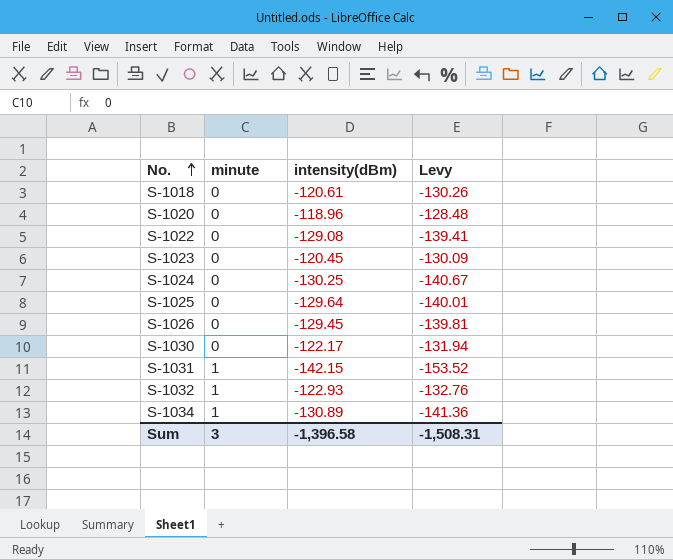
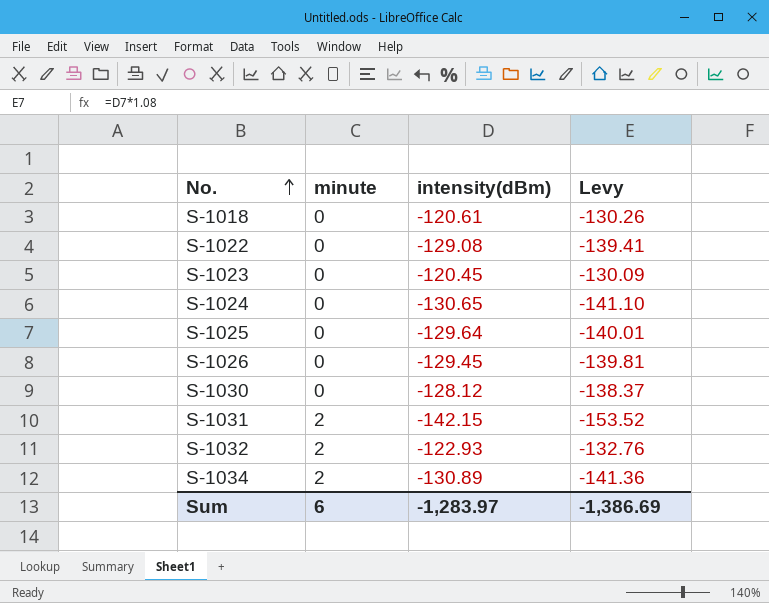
row S-1020: 0 | -118.96 | -128.48 -> none
S-1024 | intensity(dBm): -130.25 -> -130.65
S-1024 | Levy: -140.67 -> -141.10
S-1030 | intensity(dBm): -122.17 -> -128.12
S-1030 | Levy: -131.94 -> -138.37
S-1031 | minute: 1 -> 2
S-1032 | minute: 1 -> 2
S-1034 | minute: 1 -> 2
Sum | minute: 3 -> 6
Sum | intensity(dBm): -1,396.58 -> -1,283.97
Sum | Levy: -1,508.31 -> -1,386.69

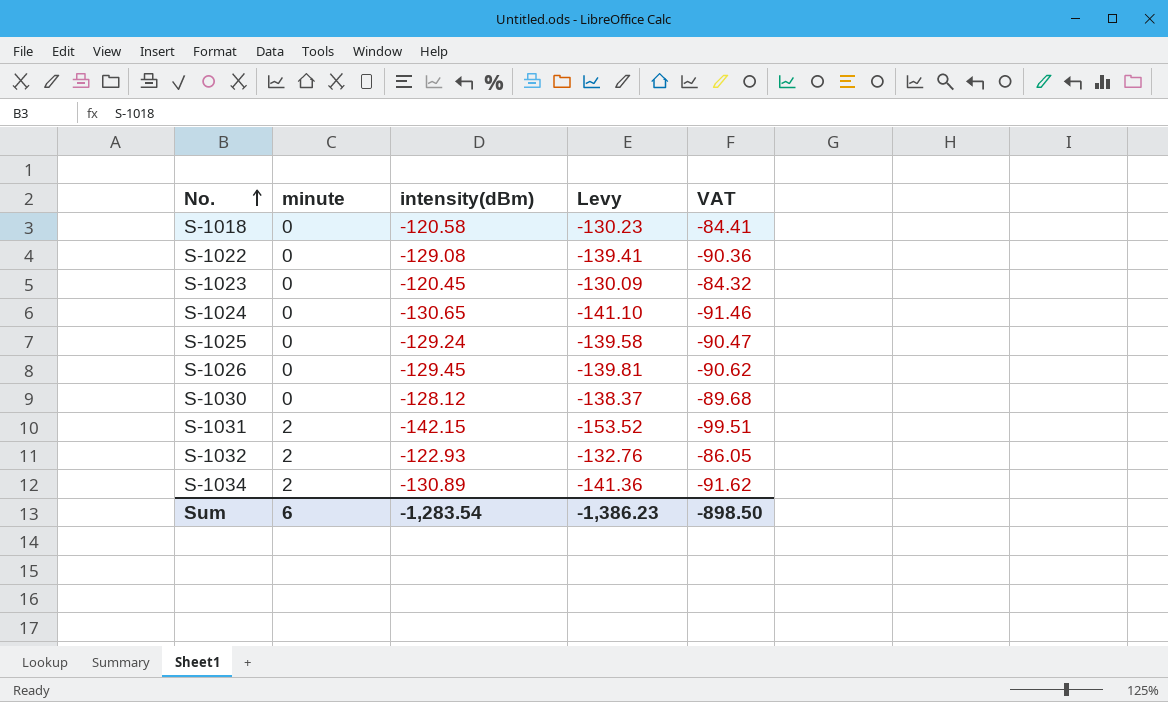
column VAT | formula: none -> [intensity(dBm)] * 0.7
S-1018 | intensity(dBm): -120.61 -> -120.58
S-1018 | Levy: -130.26 -> -130.23
S-1025 | intensity(dBm): -129.64 -> -129.24
S-1025 | Levy: -140.01 -> -139.58
Sum | intensity(dBm): -1,283.97 -> -1,283.54
Sum | Levy: -1,386.69 -> -1,386.23

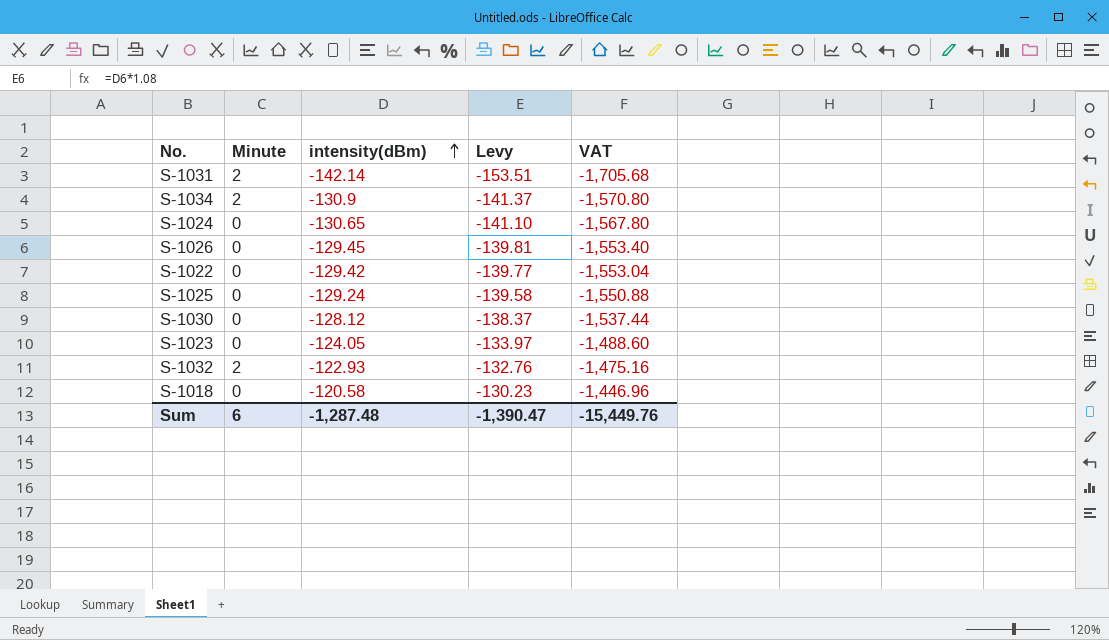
row order: No. ascending -> intensity(dBm) ascending
column name: minute -> Minute
column VAT | formula: [intensity(dBm)] * 0.7 -> [intensity(dBm)] * 12
S-1031 | intensity(dBm): -142.15 -> -142.14
S-1031 | Levy: -153.52 -> -153.51
S-1034 | intensity(dBm): -130.89 -> -130.9
S-1034 | Levy: -141.36 -> -141.37
S-1022 | intensity(dBm): -129.08 -> -129.42
S-1022 | Levy: -139.41 -> -139.77
S-1023 | intensity(dBm): -120.45 -> -124.05
S-1023 | Levy: -130.09 -> -133.97
Sum | intensity(dBm): -1,283.54 -> -1,287.48
Sum | Levy: -1,386.23 -> -1,390.47
Sum | VAT: -898.50 -> -15,449.76

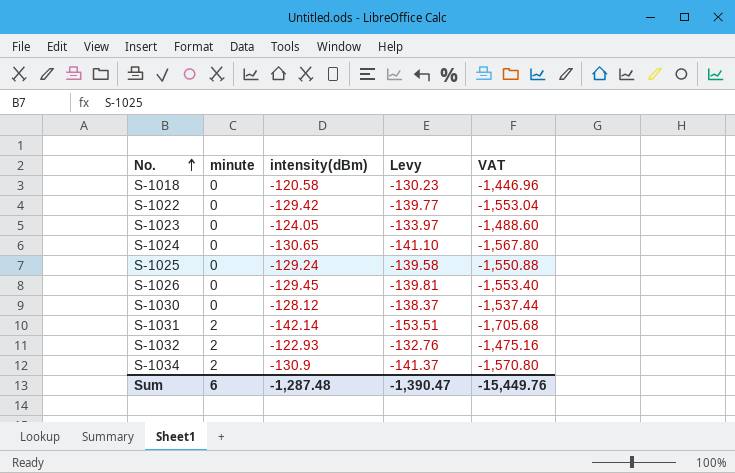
row order: intensity(dBm) ascending -> No. ascending
column name: Minute -> minute

